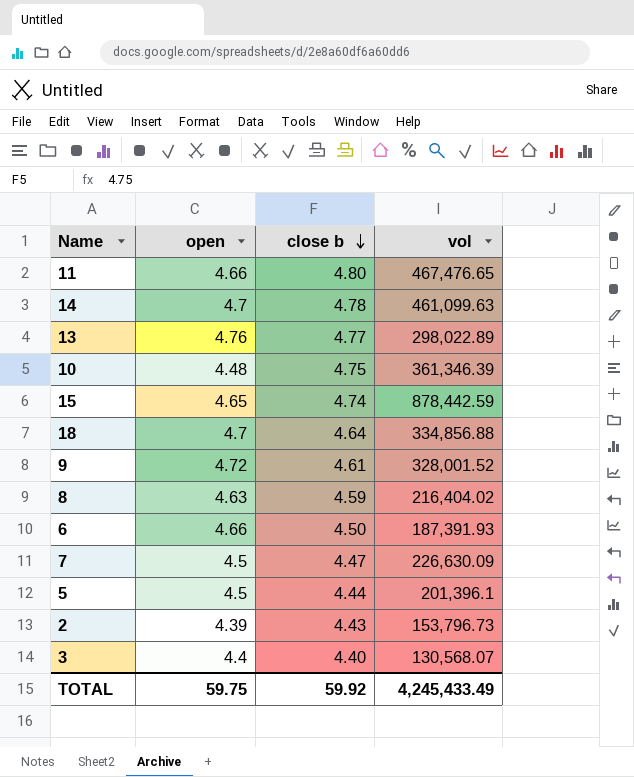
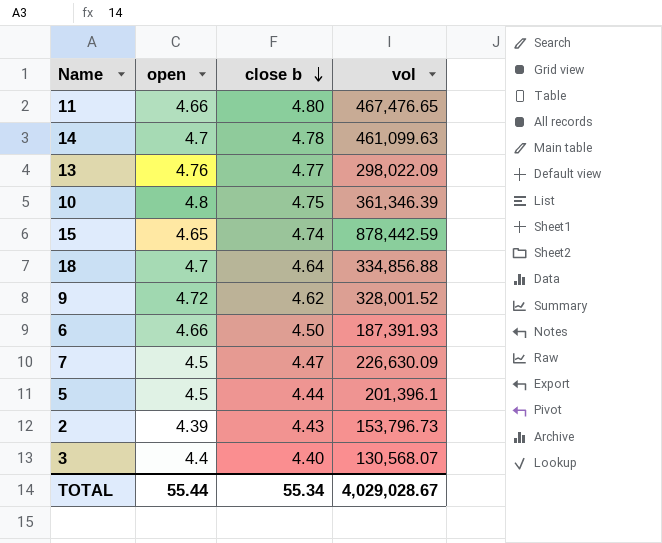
row 8: 4.63 | 4.59 | 216,404.02 -> none
13 | vol: 298,022.89 -> 298,022.09
10 | open: 4.48 -> 4.8
9 | close b: 4.61 -> 4.62
TOTAL | open: 59.75 -> 55.44
TOTAL | close b: 59.92 -> 55.34
TOTAL | vol: 4,245,433.49 -> 4,029,028.67

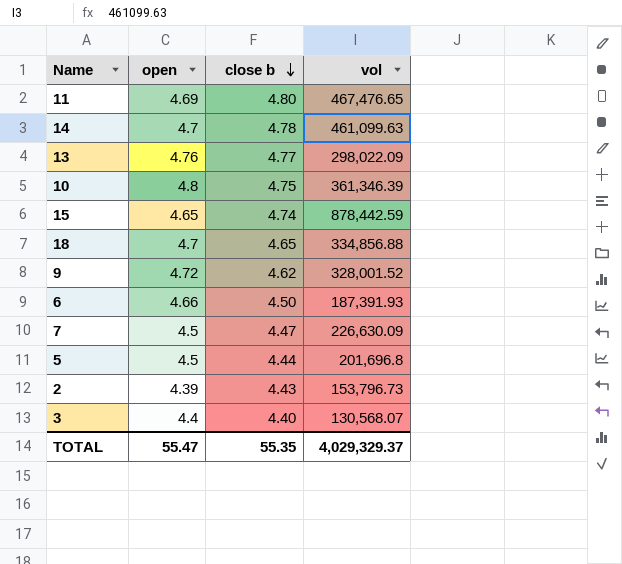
11 | open: 4.66 -> 4.69
18 | close b: 4.64 -> 4.65
5 | vol: 201,396.1 -> 201,696.8
TOTAL | open: 55.44 -> 55.47
TOTAL | close b: 55.34 -> 55.35
TOTAL | vol: 4,029,028.67 -> 4,029,329.37

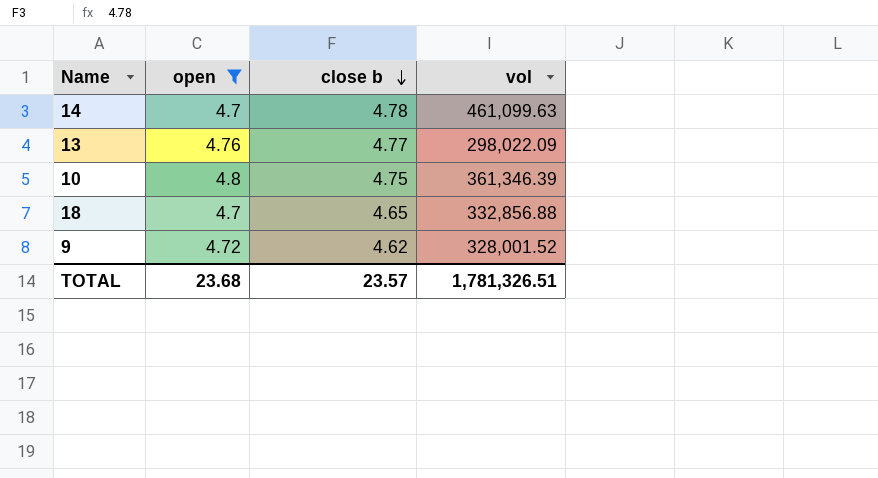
filter: none -> open >= 4.7
18 | vol: 334,856.88 -> 332,856.88
TOTAL | open: 55.47 -> 23.68
TOTAL | close b: 55.35 -> 23.57
TOTAL | vol: 4,029,329.37 -> 1,781,326.51

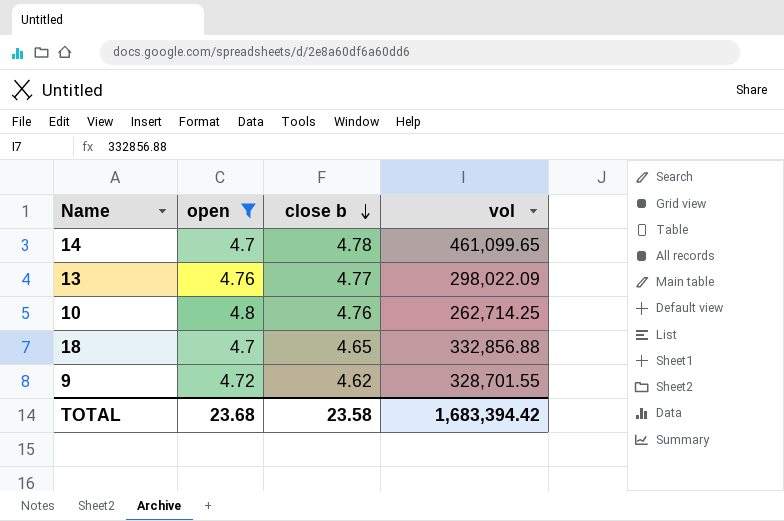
14 | vol: 461,099.63 -> 461,099.65
10 | close b: 4.75 -> 4.76
10 | vol: 361,346.39 -> 262,714.25
9 | vol: 328,001.52 -> 328,701.55
TOTAL | close b: 23.57 -> 23.58
TOTAL | vol: 1,781,326.51 -> 1,683,394.42

